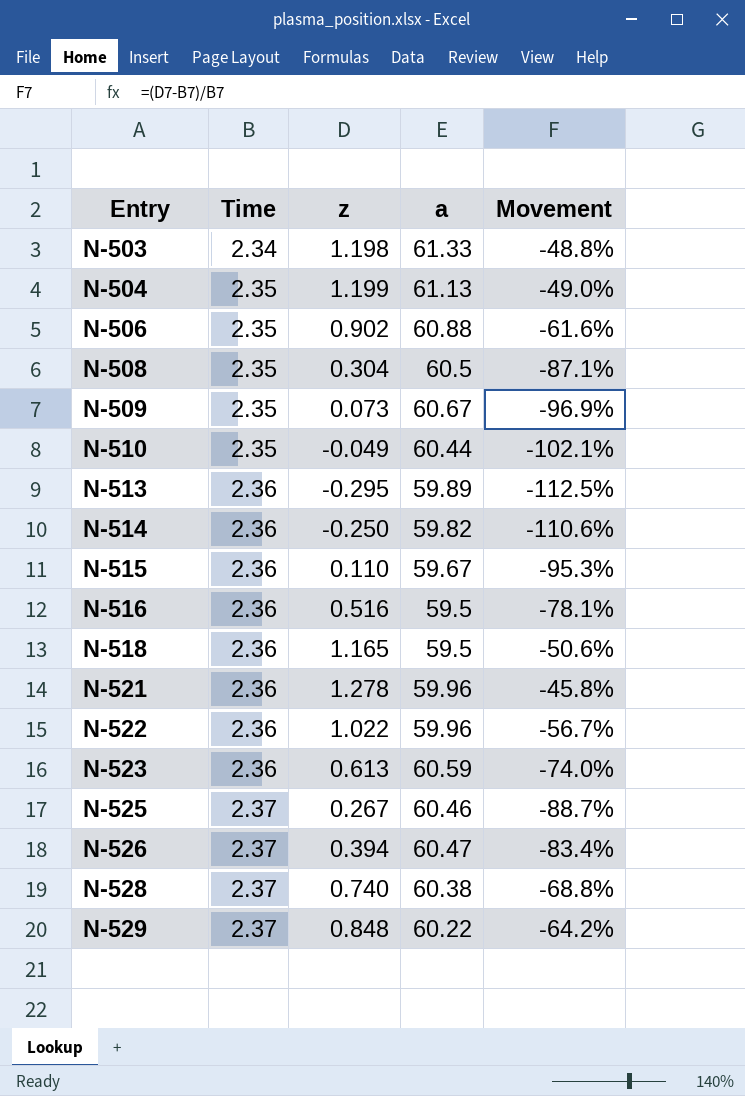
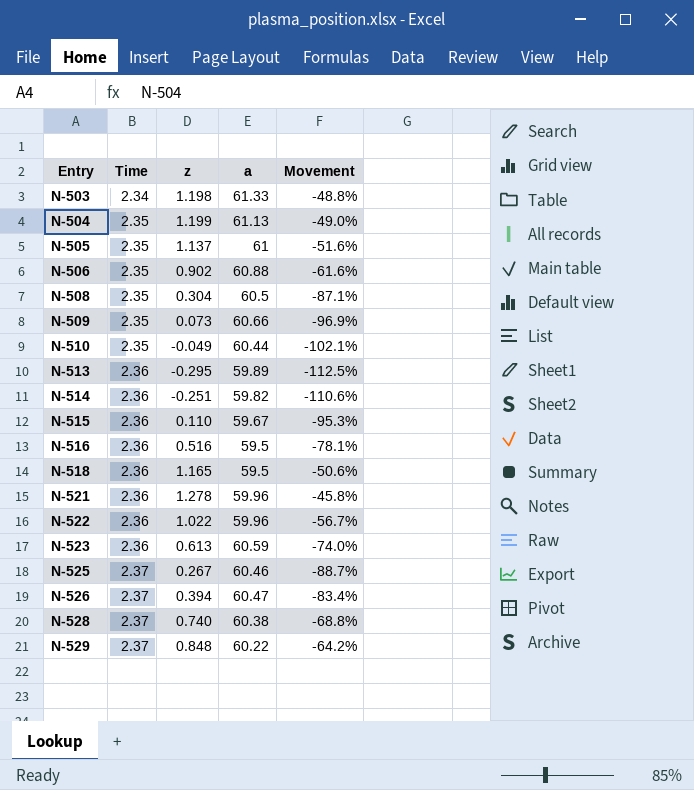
row N-505: none -> 2.35 | 1.137 | 61 | -51.6%
N-509 | a: 60.67 -> 60.66
N-514 | z: -0.250 -> -0.251

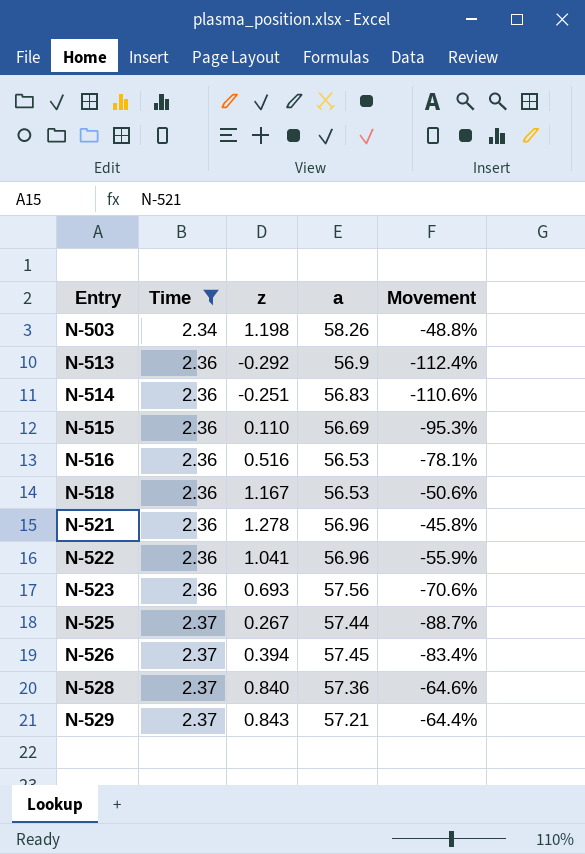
filter: none -> Time != 2.35
N-503 | a: 61.33 -> 58.26
N-513 | z: -0.295 -> -0.292
N-513 | a: 59.89 -> 56.9
N-513 | Movement: -112.5% -> -112.4%
N-514 | a: 59.82 -> 56.83
N-515 | a: 59.67 -> 56.69
N-516 | a: 59.5 -> 56.53
N-518 | z: 1.165 -> 1.167
N-518 | a: 59.5 -> 56.53
N-521 | a: 59.96 -> 56.96
N-522 | z: 1.022 -> 1.041
N-522 | a: 59.96 -> 56.96
N-522 | Movement: -56.7% -> -55.9%
N-523 | z: 0.613 -> 0.693
N-523 | a: 60.59 -> 57.56
N-523 | Movement: -74.0% -> -70.6%
N-525 | a: 60.46 -> 57.44
N-526 | a: 60.47 -> 57.45
N-528 | z: 0.740 -> 0.840
N-528 | a: 60.38 -> 57.36
N-528 | Movement: -68.8% -> -64.6%
N-529 | z: 0.848 -> 0.843
N-529 | a: 60.22 -> 57.21
N-529 | Movement: -64.2% -> -64.4%

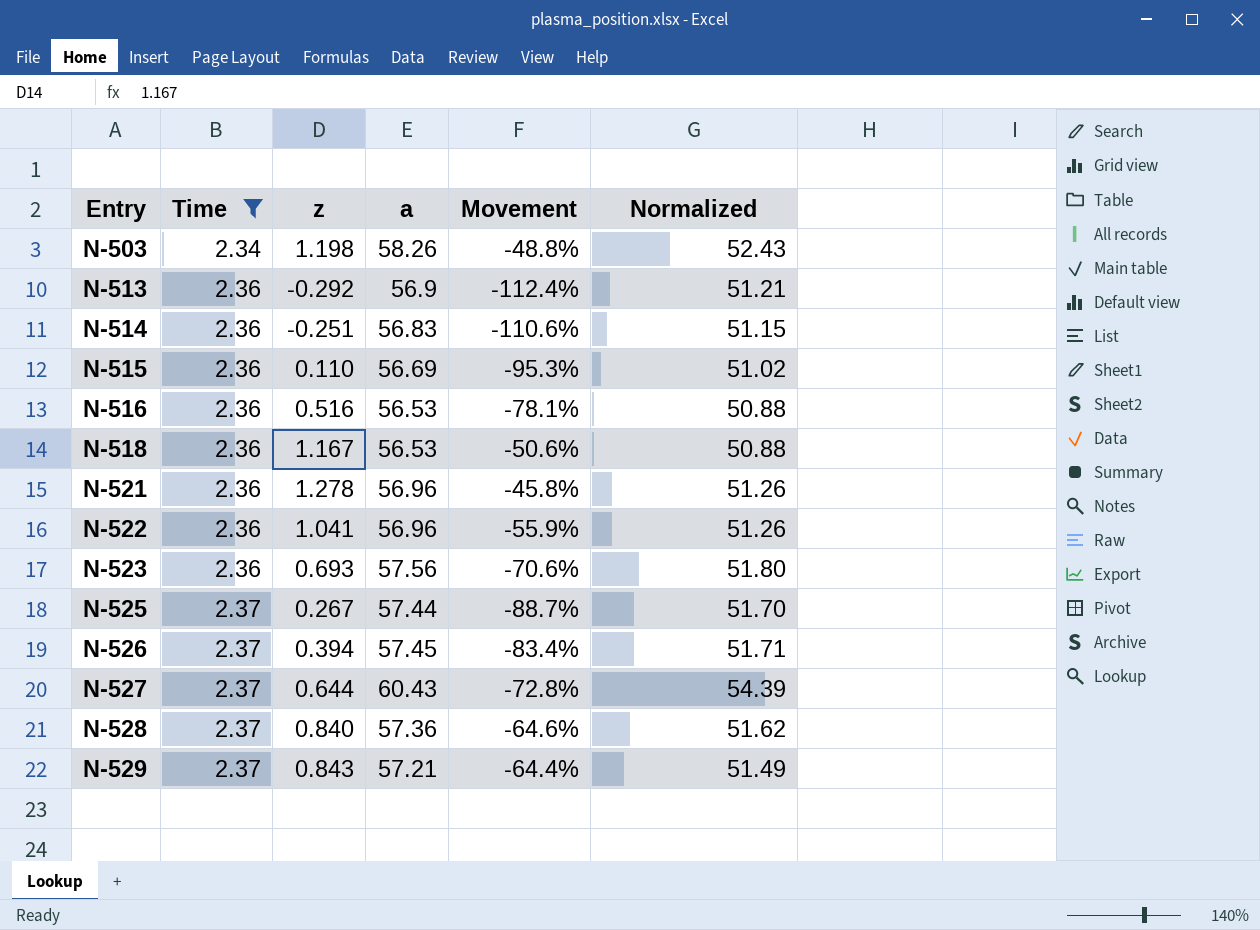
column Normalized | formula: none -> [a] * 0.9
row N-527: none -> 2.37 | 0.644 | 60.43 | -72.8% | 54.39

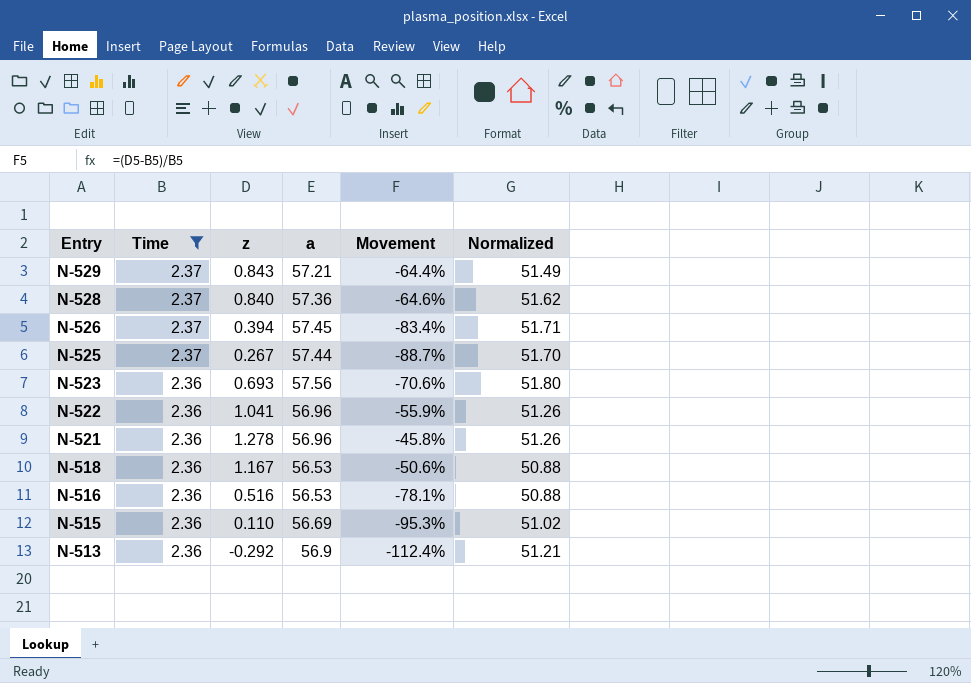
row order: Entry ascending -> Entry descending
row N-503: 2.34 | 1.198 | 58.26 | -48.8% | 52.43 -> none
row N-514: 2.36 | -0.251 | 56.83 | -110.6% | 51.15 -> none
row N-527: 2.37 | 0.644 | 60.43 | -72.8% | 54.39 -> none

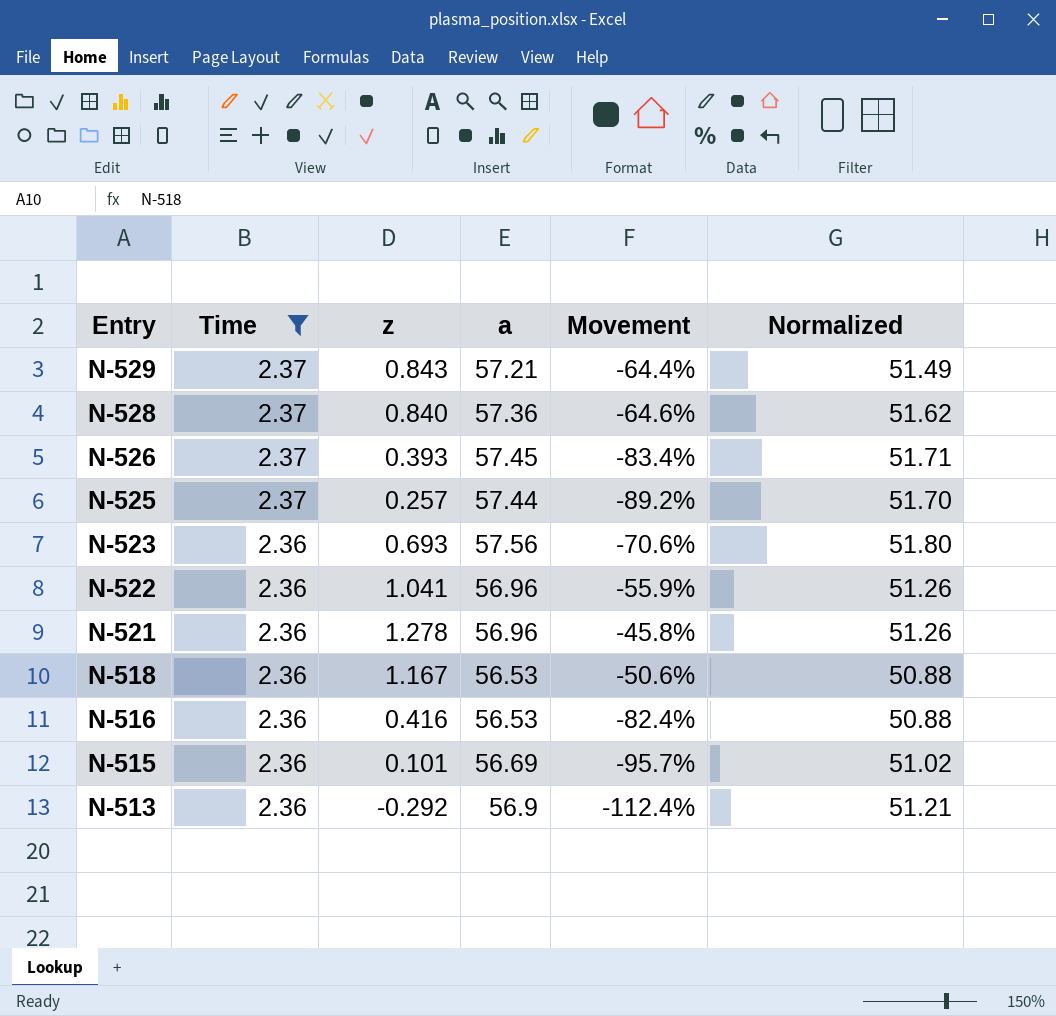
N-526 | z: 0.394 -> 0.393
N-525 | z: 0.267 -> 0.257
N-525 | Movement: -88.7% -> -89.2%
N-516 | z: 0.516 -> 0.416
N-516 | Movement: -78.1% -> -82.4%
N-515 | z: 0.110 -> 0.101
N-515 | Movement: -95.3% -> -95.7%

